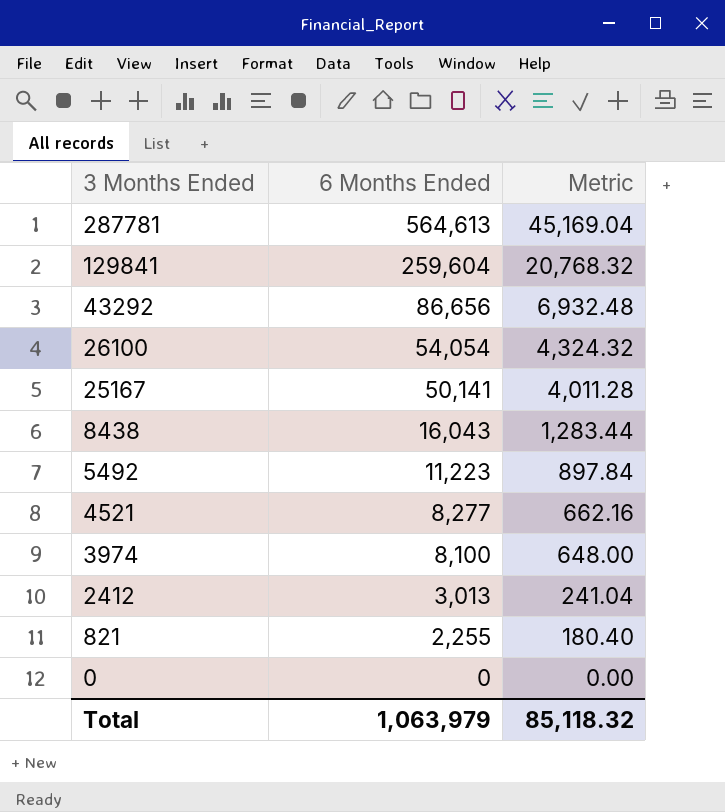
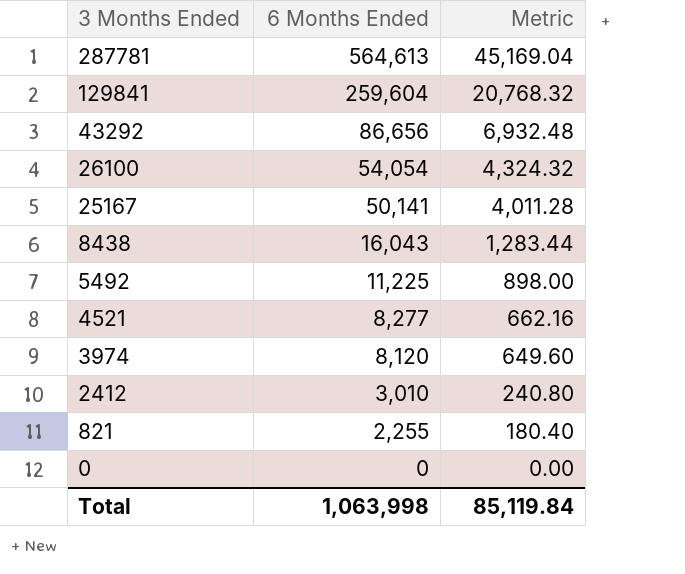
5492 | 6 Months Ended: 11,223 -> 11,225
5492 | Metric: 897.84 -> 898.00
3974 | 6 Months Ended: 8,100 -> 8,120
3974 | Metric: 648.00 -> 649.60
2412 | 6 Months Ended: 3,013 -> 3,010
2412 | Metric: 241.04 -> 240.80
Total | 6 Months Ended: 1,063,979 -> 1,063,998
Total | Metric: 85,118.32 -> 85,119.84

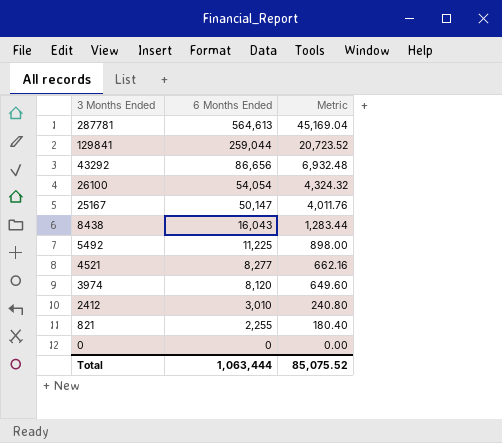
129841 | 6 Months Ended: 259,604 -> 259,044
129841 | Metric: 20,768.32 -> 20,723.52
25167 | 6 Months Ended: 50,141 -> 50,147
25167 | Metric: 4,011.28 -> 4,011.76
Total | 6 Months Ended: 1,063,998 -> 1,063,444
Total | Metric: 85,119.84 -> 85,075.52

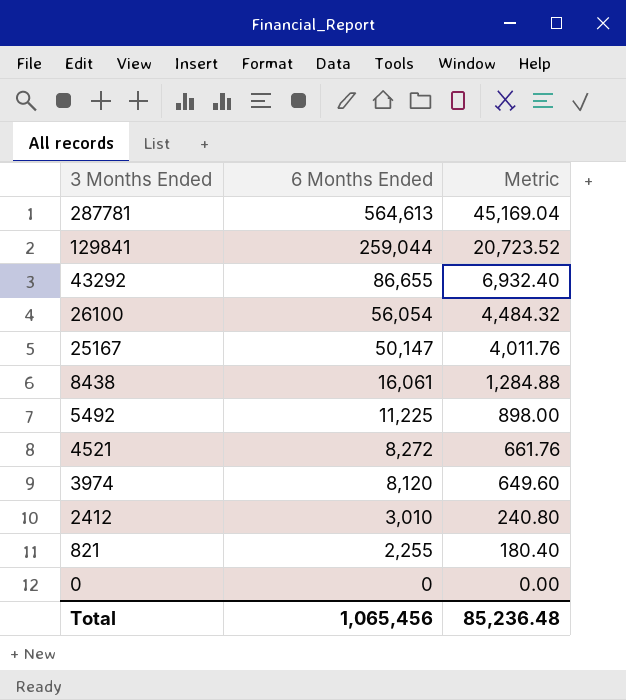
43292 | 6 Months Ended: 86,656 -> 86,655
43292 | Metric: 6,932.48 -> 6,932.40
26100 | 6 Months Ended: 54,054 -> 56,054
26100 | Metric: 4,324.32 -> 4,484.32
8438 | 6 Months Ended: 16,043 -> 16,061
8438 | Metric: 1,283.44 -> 1,284.88
4521 | 6 Months Ended: 8,277 -> 8,272
4521 | Metric: 662.16 -> 661.76
Total | 6 Months Ended: 1,063,444 -> 1,065,456
Total | Metric: 85,075.52 -> 85,236.48

